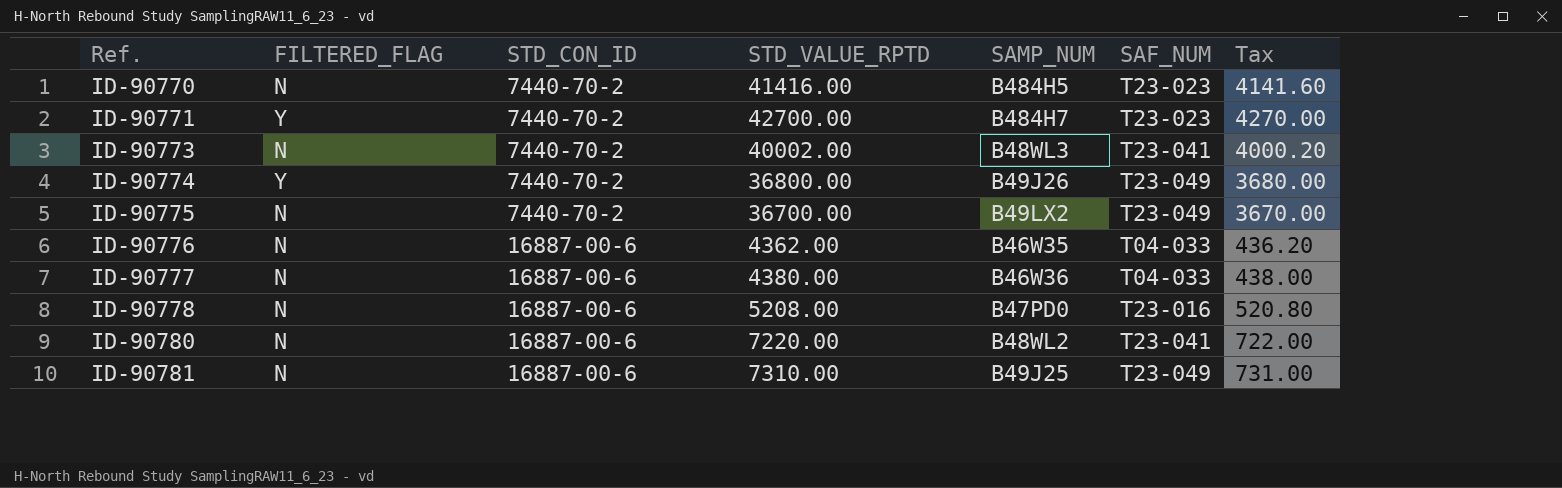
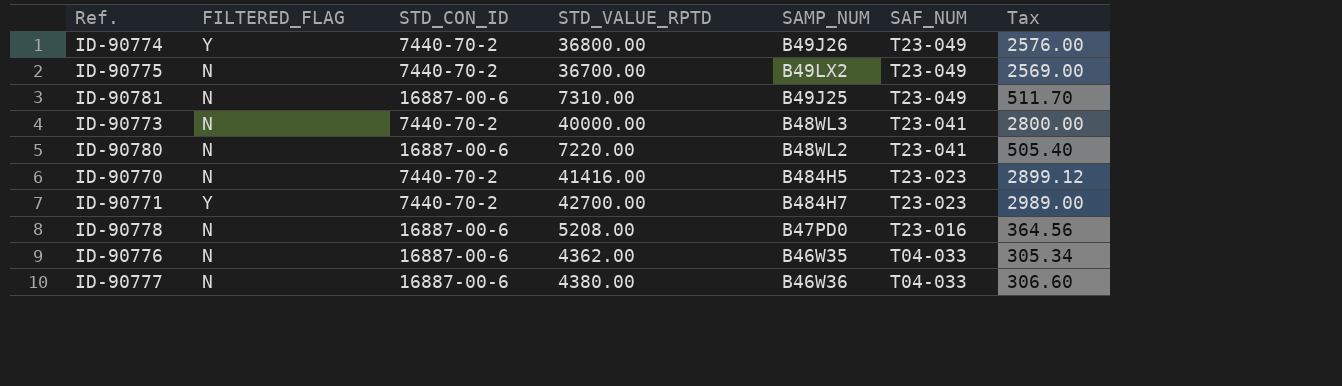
row order: Ref. ascending -> SAF_NUM descending
column Tax | formula: [STD_VALUE_RPTD] * 0.1 -> [STD_VALUE_RPTD] * 0.07
ID-90773 | STD_VALUE_RPTD: 40002.00 -> 40000.00

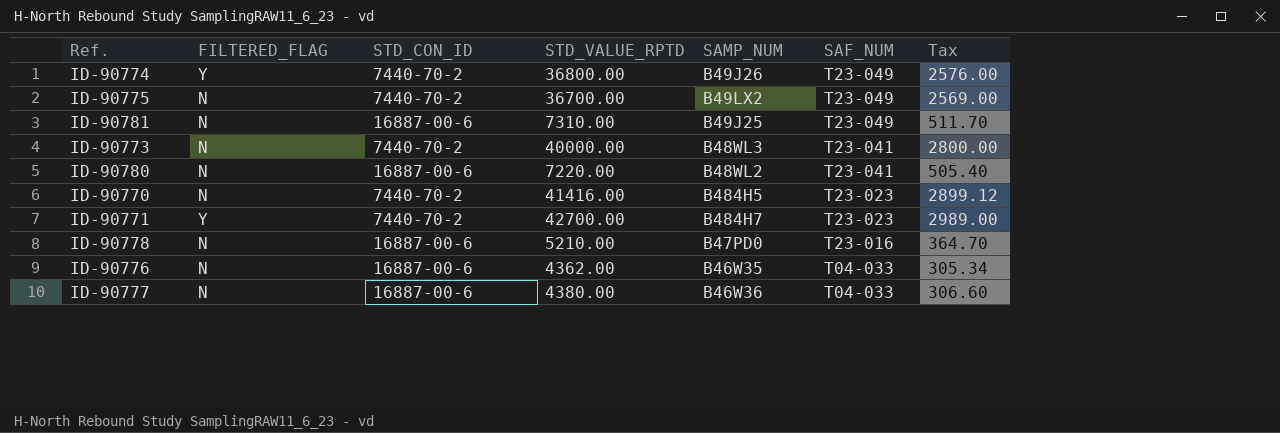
ID-90778 | STD_VALUE_RPTD: 5208.00 -> 5210.00
ID-90778 | Tax: 364.56 -> 364.70

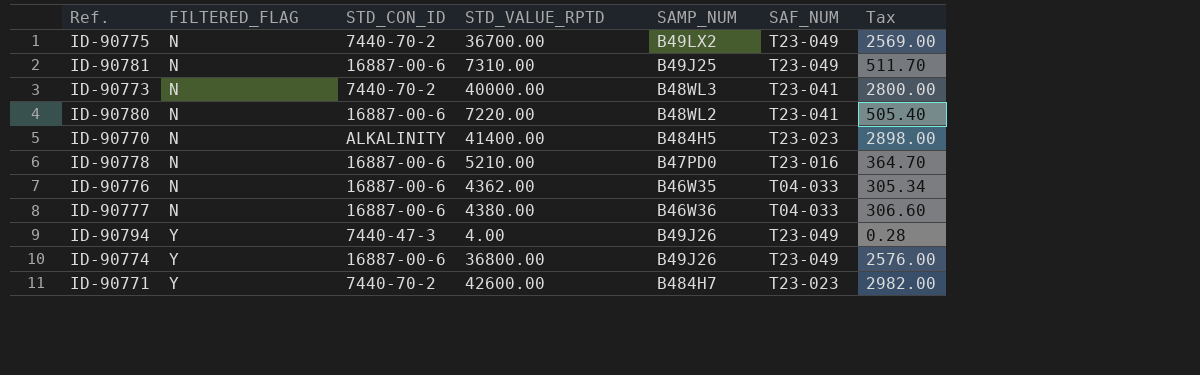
row order: SAF_NUM descending -> FILTERED_FLAG ascending
ID-90770 | STD_CON_ID: 7440-70-2 -> ALKALINITY
ID-90770 | STD_VALUE_RPTD: 41416.00 -> 41400.00
ID-90770 | Tax: 2899.12 -> 2898.00
row ID-90794: none -> Y | 7440-47-3 | 4.00 | B49J26 | T23-049 | 0.28
ID-90774 | STD_CON_ID: 7440-70-2 -> 16887-00-6
ID-90771 | STD_VALUE_RPTD: 42700.00 -> 42600.00
ID-90771 | Tax: 2989.00 -> 2982.00

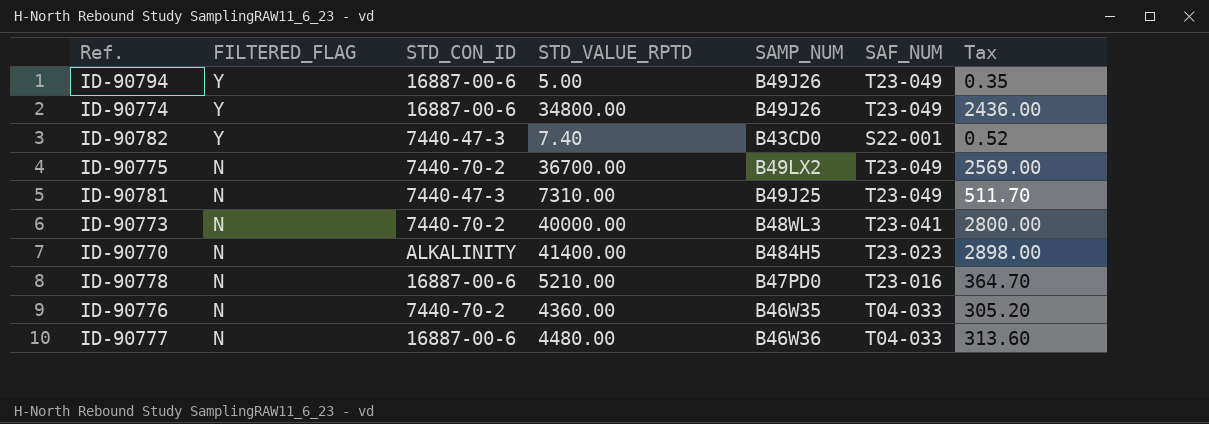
row order: FILTERED_FLAG ascending -> FILTERED_FLAG descending
row ID-90780: N | 16887-00-6 | 7220.00 | B48WL2 | T23-041 | 505.40 -> none
row ID-90771: Y | 7440-70-2 | 42600.00 | B484H7 | T23-023 | 2982.00 -> none
ID-90794 | STD_CON_ID: 7440-47-3 -> 16887-00-6
ID-90794 | STD_VALUE_RPTD: 4.00 -> 5.00
ID-90794 | Tax: 0.28 -> 0.35
ID-90774 | STD_VALUE_RPTD: 36800.00 -> 34800.00
ID-90774 | Tax: 2576.00 -> 2436.00
row ID-90782: none -> Y | 7440-47-3 | 7.40 | B43CD0 | S22-001 | 0.52
ID-90781 | STD_CON_ID: 16887-00-6 -> 7440-47-3
ID-90776 | STD_CON_ID: 16887-00-6 -> 7440-70-2
ID-90776 | STD_VALUE_RPTD: 4362.00 -> 4360.00
ID-90776 | Tax: 305.34 -> 305.20
ID-90777 | STD_VALUE_RPTD: 4380.00 -> 4480.00
ID-90777 | Tax: 306.60 -> 313.60

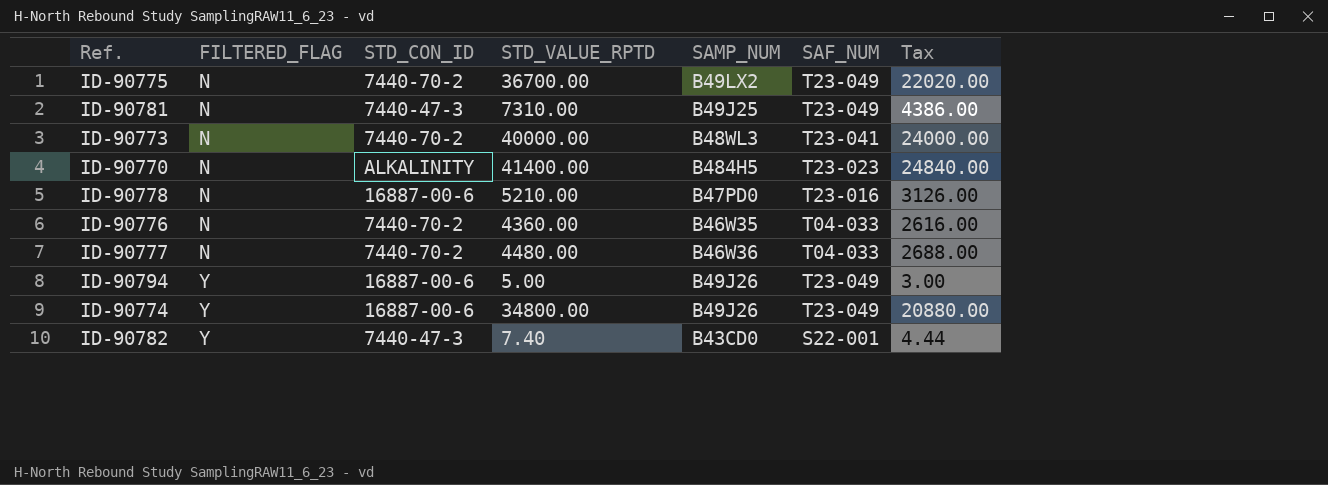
row order: FILTERED_FLAG descending -> FILTERED_FLAG ascending
column Tax | formula: [STD_VALUE_RPTD] * 0.07 -> [STD_VALUE_RPTD] * 0.6
ID-90777 | STD_CON_ID: 16887-00-6 -> 7440-70-2

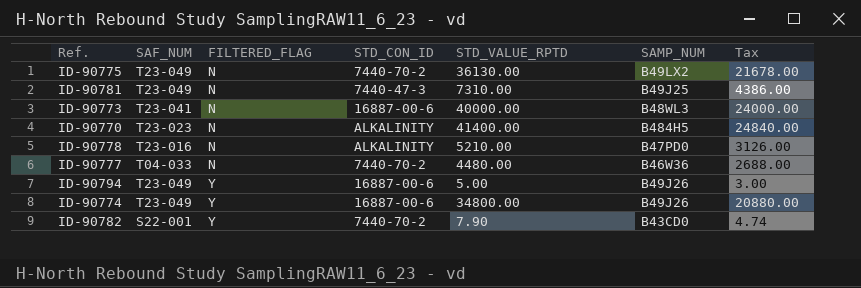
column SAF_NUM | position: 6 -> 2
row ID-90776: N | 7440-70-2 | 4360.00 | B46W35 | T04-033 | 2616.00 -> none
ID-90775 | STD_VALUE_RPTD: 36700.00 -> 36130.00
ID-90775 | Tax: 22020.00 -> 21678.00
ID-90773 | STD_CON_ID: 7440-70-2 -> 16887-00-6
ID-90778 | STD_CON_ID: 16887-00-6 -> ALKALINITY
ID-90782 | STD_CON_ID: 7440-47-3 -> 7440-70-2
ID-90782 | STD_VALUE_RPTD: 7.40 -> 7.90
ID-90782 | Tax: 4.44 -> 4.74

